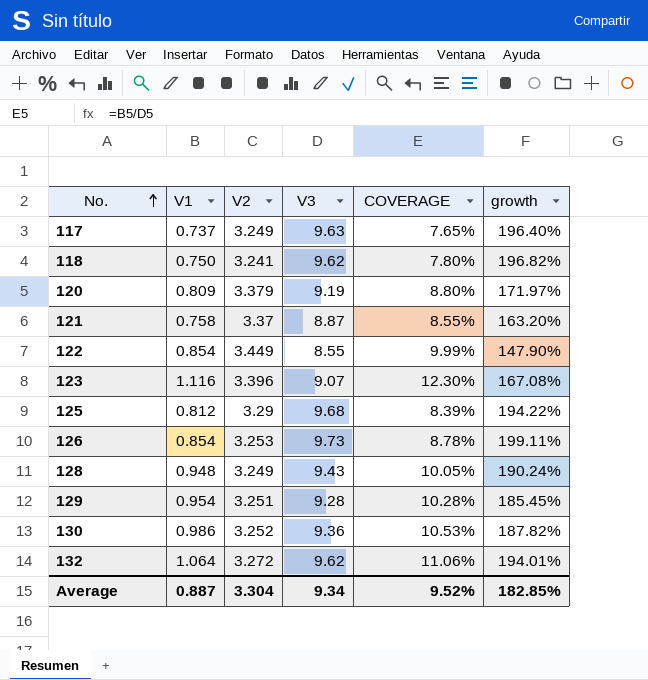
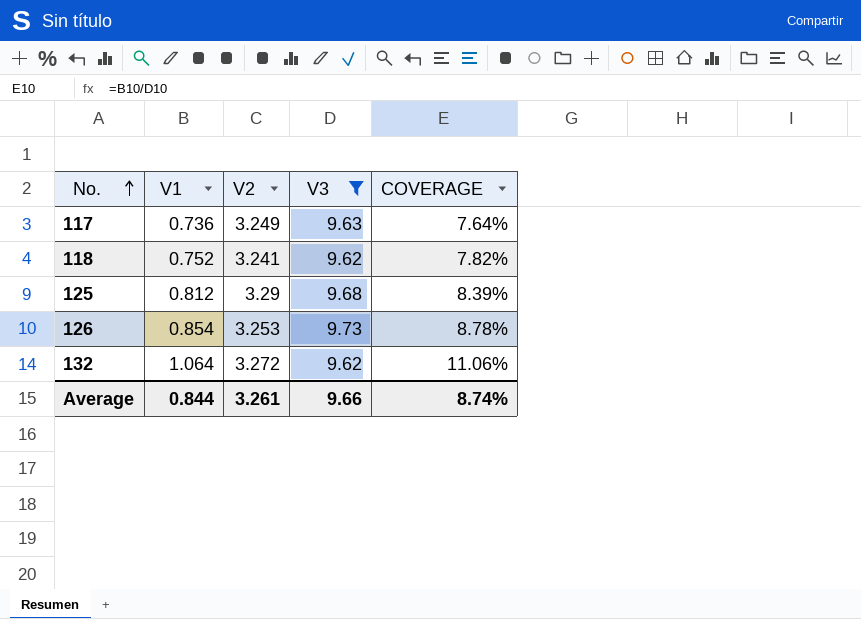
filter: none -> V3 >= 9.62
column growth | formula: ([V3] - [V2]) / [V2] -> none
117 | V1: 0.737 -> 0.736
117 | COVERAGE: 7.65% -> 7.64%
118 | V1: 0.750 -> 0.752
118 | COVERAGE: 7.80% -> 7.82%
Average | V1: 0.887 -> 0.844
Average | V2: 3.304 -> 3.261
Average | V3: 9.34 -> 9.66
Average | COVERAGE: 9.52% -> 8.74%

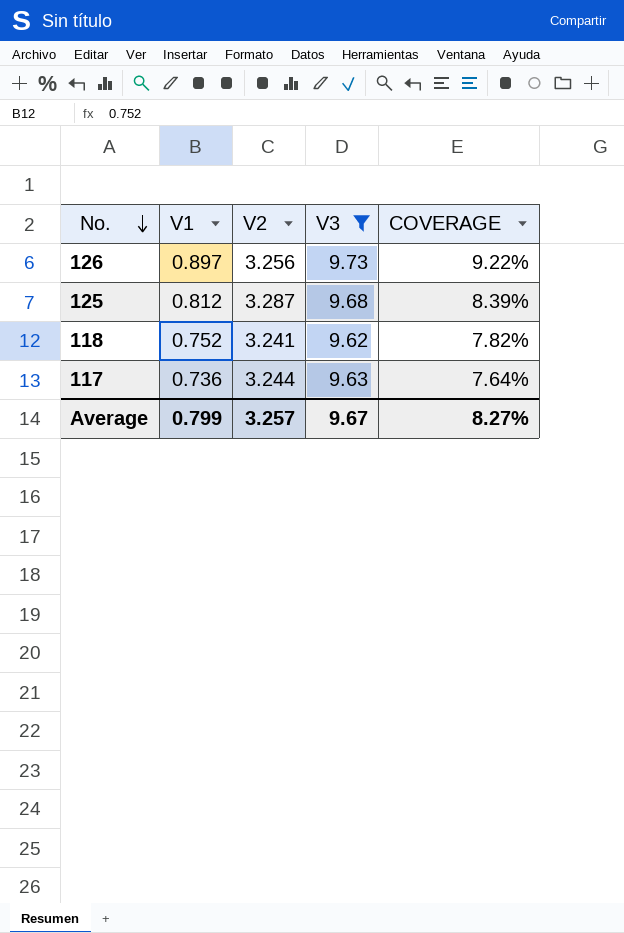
row order: No. ascending -> No. descending
row 132: 1.064 | 3.272 | 9.62 | 11.06% -> none
126 | V1: 0.854 -> 0.897
126 | V2: 3.253 -> 3.256
126 | COVERAGE: 8.78% -> 9.22%
125 | V2: 3.29 -> 3.287
117 | V2: 3.249 -> 3.244
Average | V1: 0.844 -> 0.799
Average | V2: 3.261 -> 3.257
Average | V3: 9.66 -> 9.67
Average | COVERAGE: 8.74% -> 8.27%

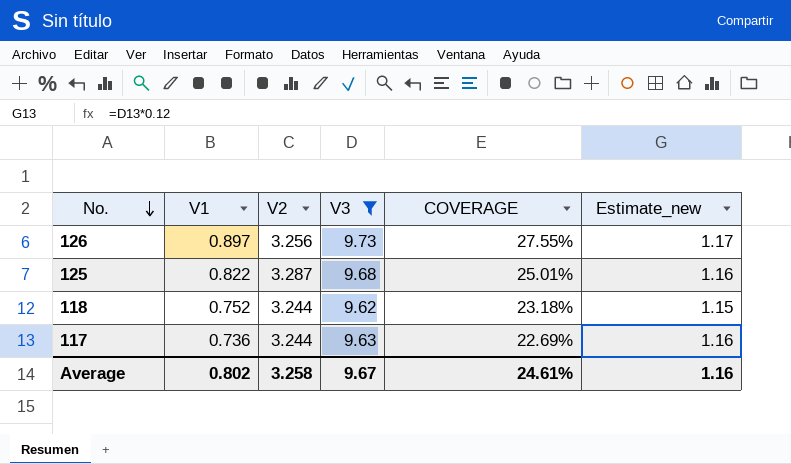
column COVERAGE | formula: [V1] / [V3] -> [V1] / [V2]
column Estimate_new | formula: none -> [V3] * 0.12
125 | V1: 0.812 -> 0.822
118 | V2: 3.241 -> 3.244
Average | V1: 0.799 -> 0.802
Average | V2: 3.257 -> 3.258
Average | COVERAGE: 8.27% -> 24.61%

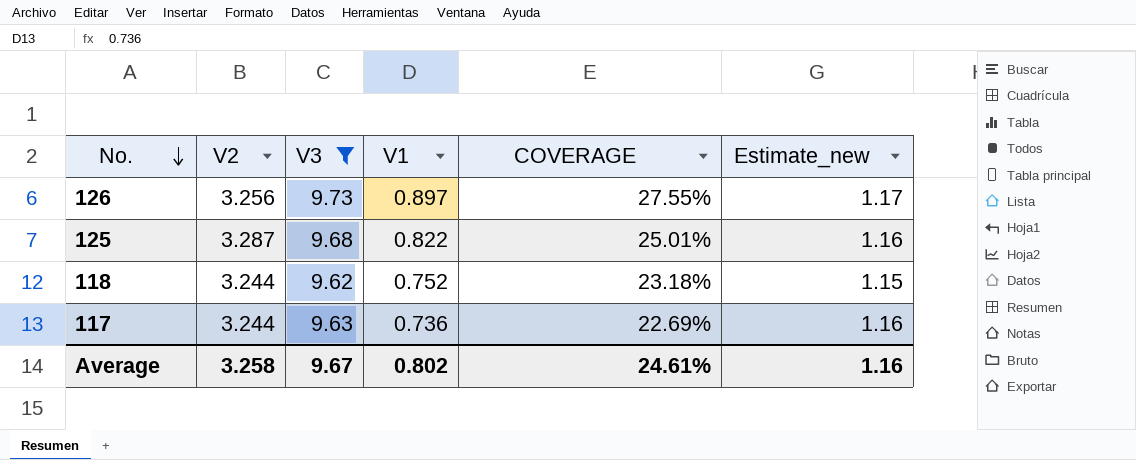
column V1 | position: 2 -> 4

